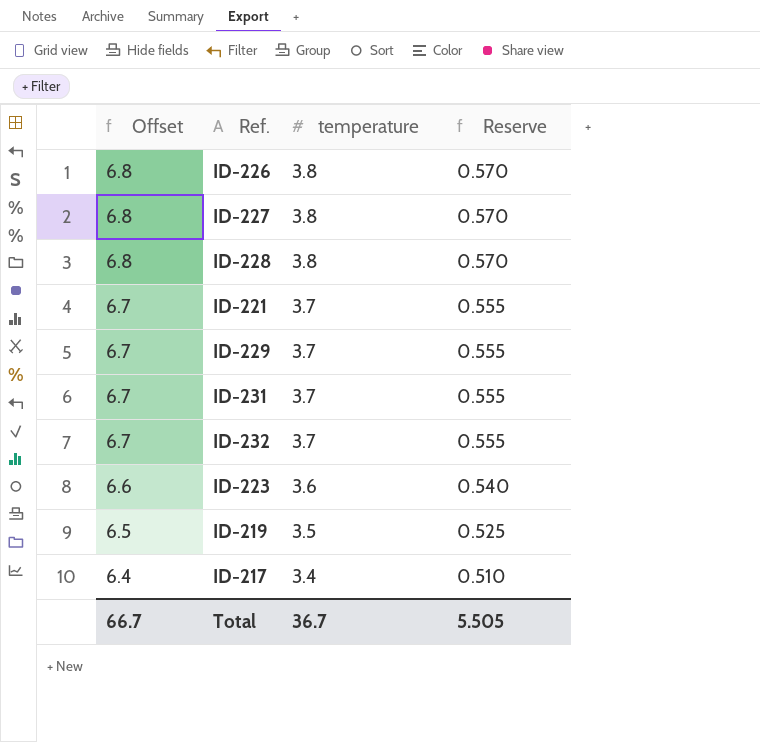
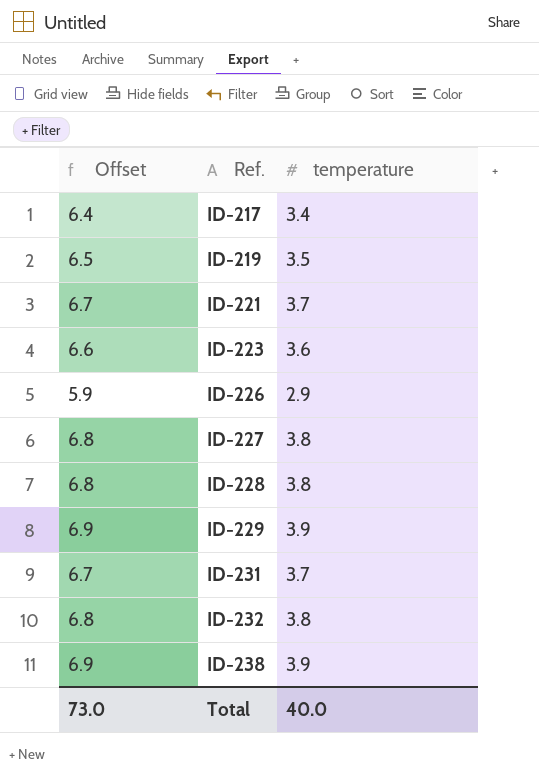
row order: Offset descending -> Ref. ascending
column Reserve | formula: [temperature] * 0.15 -> none
ID-226 | Offset: 6.8 -> 5.9
ID-226 | temperature: 3.8 -> 2.9
ID-229 | Offset: 6.7 -> 6.9
ID-229 | temperature: 3.7 -> 3.9
ID-232 | Offset: 6.7 -> 6.8
ID-232 | temperature: 3.7 -> 3.8
row ID-238: none -> 6.9 | 3.9
Total | Offset: 66.7 -> 73.0
Total | temperature: 36.7 -> 40.0

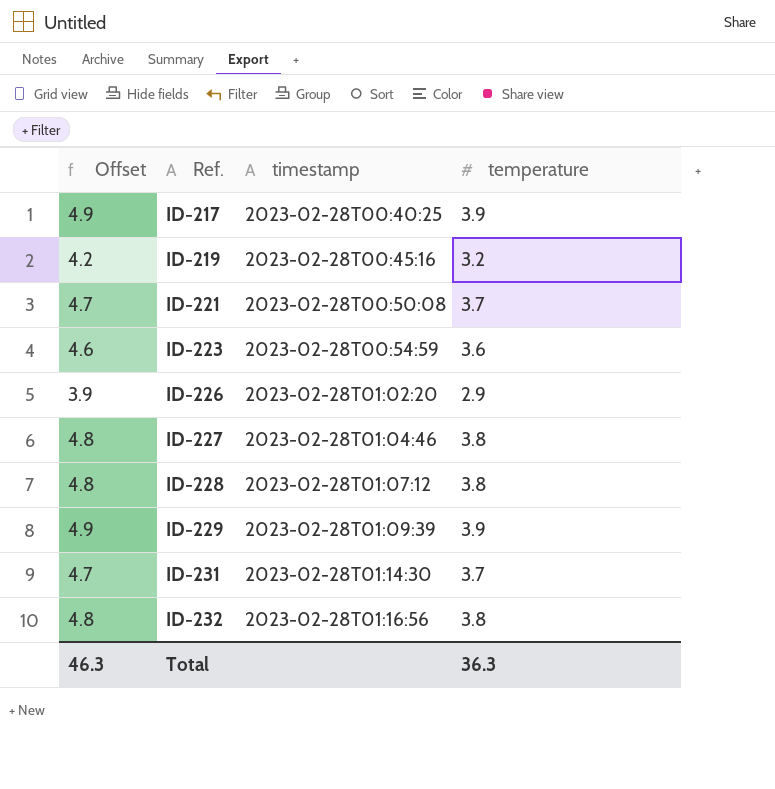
column Offset | formula: [temperature] + 3 -> [temperature] + 1
column timestamp | position: none -> 3
row ID-238: 6.9 | 3.9 -> none
ID-217 | temperature: 3.4 -> 3.9
ID-219 | temperature: 3.5 -> 3.2
Total | Offset: 73.0 -> 46.3
Total | temperature: 40.0 -> 36.3

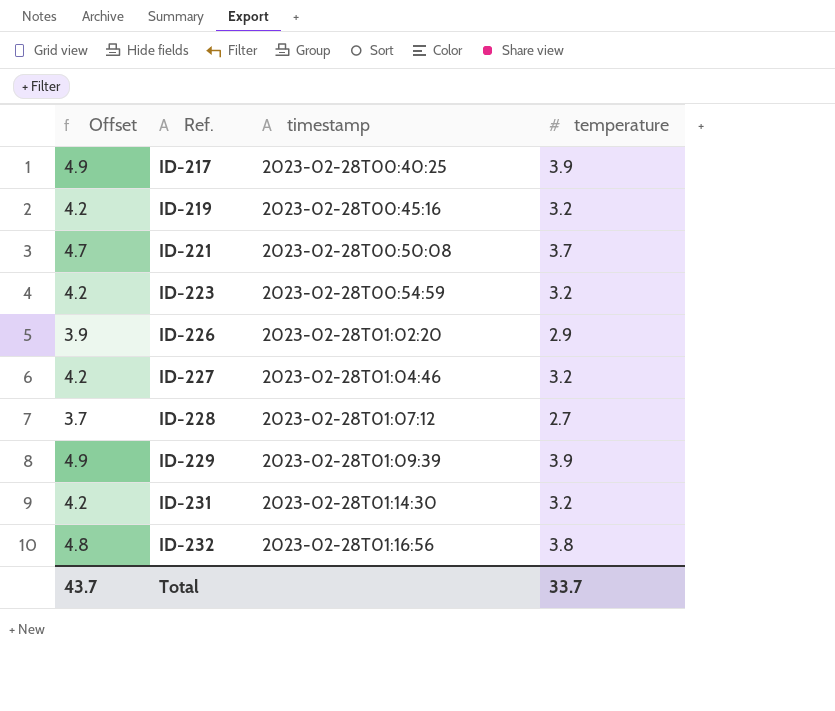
ID-223 | Offset: 4.6 -> 4.2
ID-223 | temperature: 3.6 -> 3.2
ID-227 | Offset: 4.8 -> 4.2
ID-227 | temperature: 3.8 -> 3.2
ID-228 | Offset: 4.8 -> 3.7
ID-228 | temperature: 3.8 -> 2.7
ID-231 | Offset: 4.7 -> 4.2
ID-231 | temperature: 3.7 -> 3.2
Total | Offset: 46.3 -> 43.7
Total | temperature: 36.3 -> 33.7

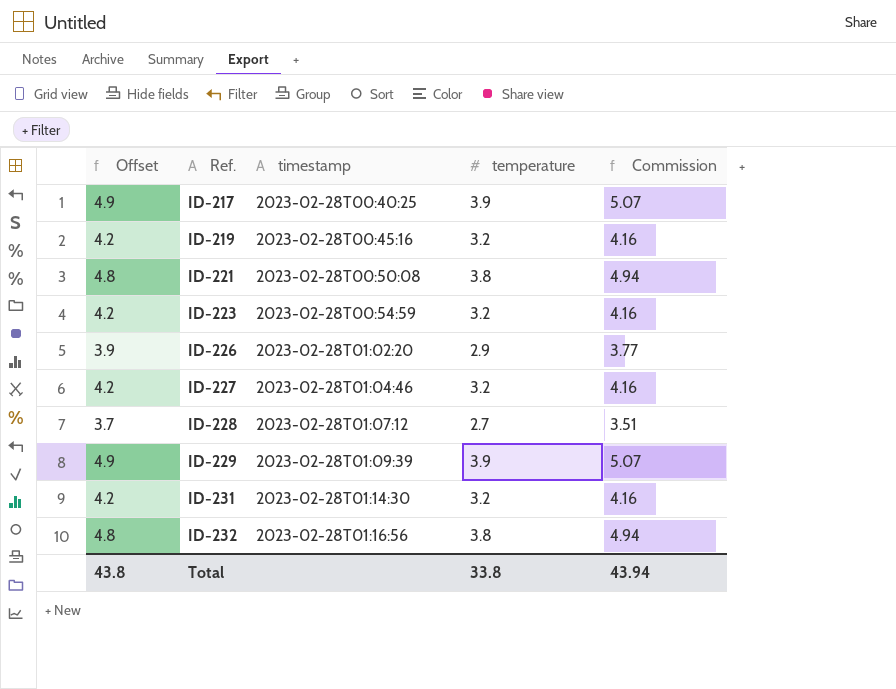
column Commission | formula: none -> [temperature] * 1.3
ID-221 | Offset: 4.7 -> 4.8
ID-221 | temperature: 3.7 -> 3.8
Total | Offset: 43.7 -> 43.8
Total | temperature: 33.7 -> 33.8

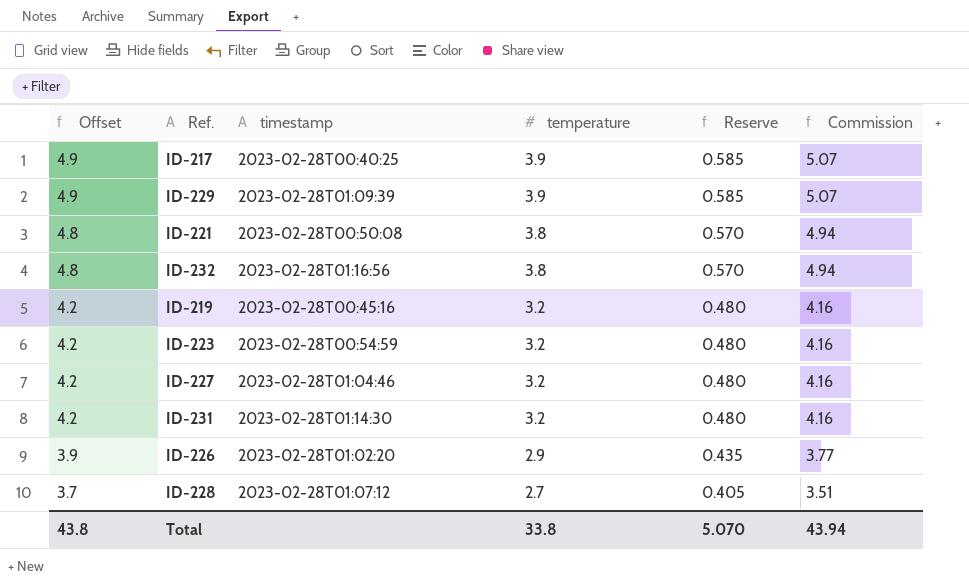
row order: Ref. ascending -> Offset descending
column Reserve | formula: none -> [temperature] * 0.15

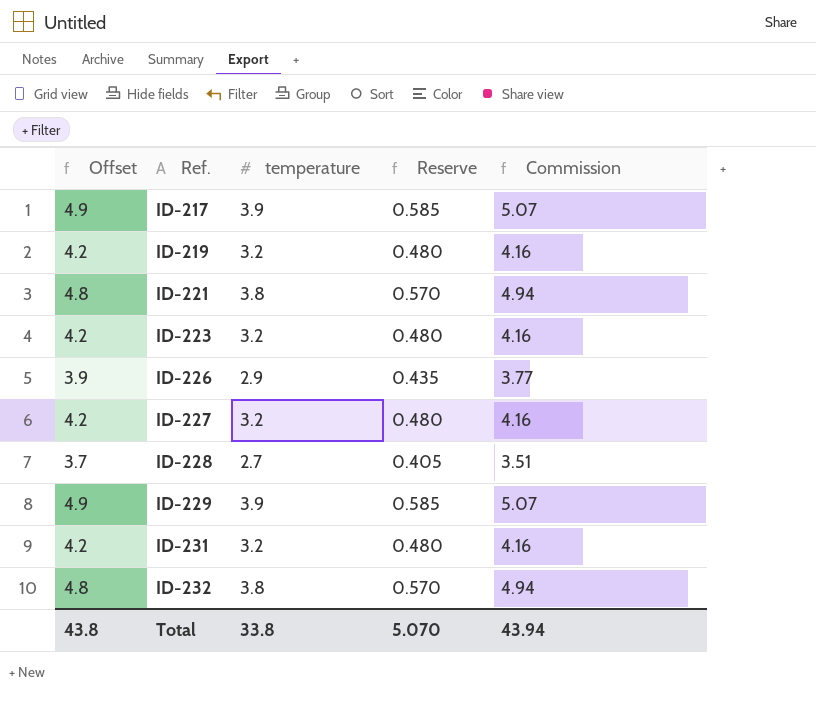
row order: Offset descending -> Ref. ascending
column timestamp | position: 3 -> none

